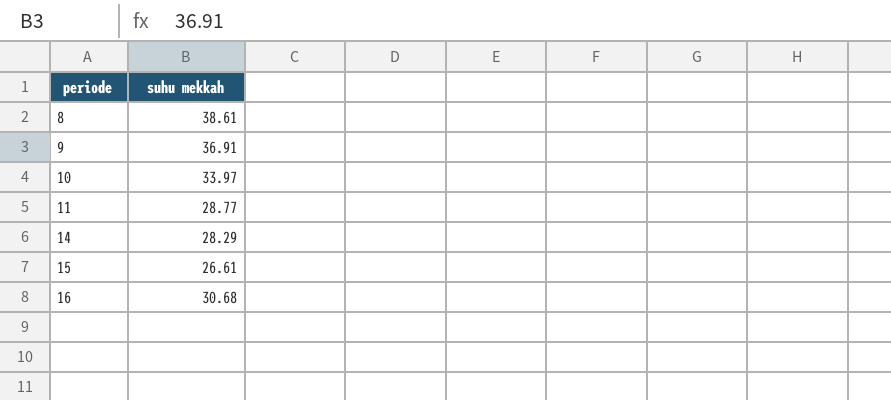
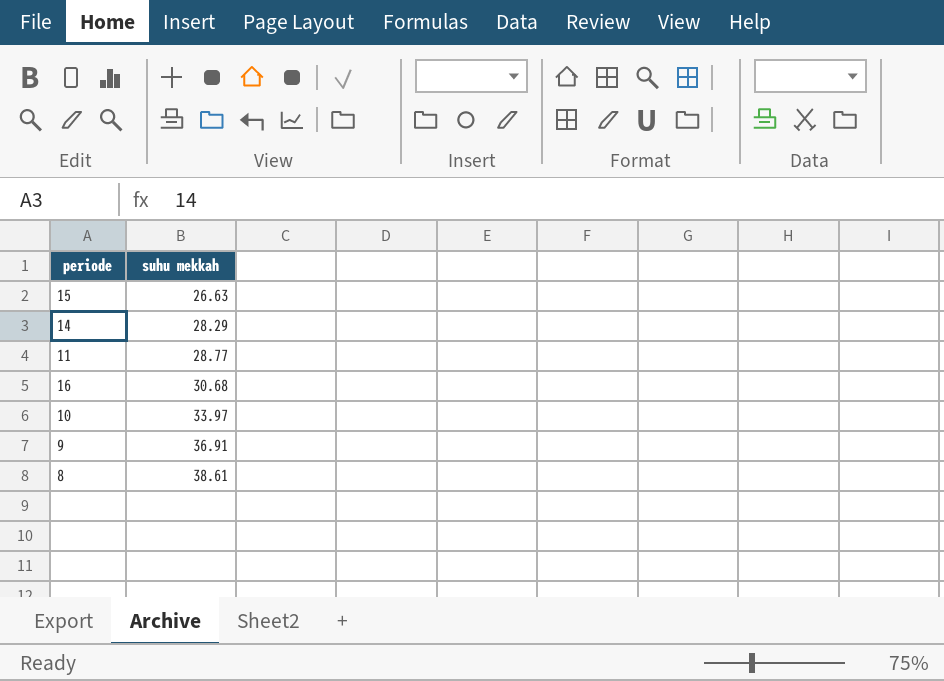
row order: periode ascending -> suhu mekkah ascending
15 | suhu mekkah: 26.61 -> 26.63

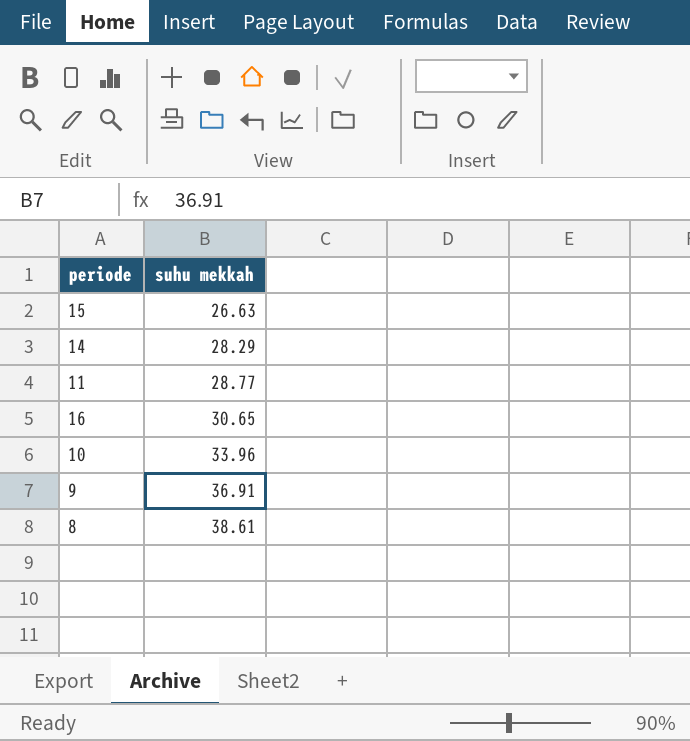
16 | suhu mekkah: 30.68 -> 30.65
10 | suhu mekkah: 33.97 -> 33.96

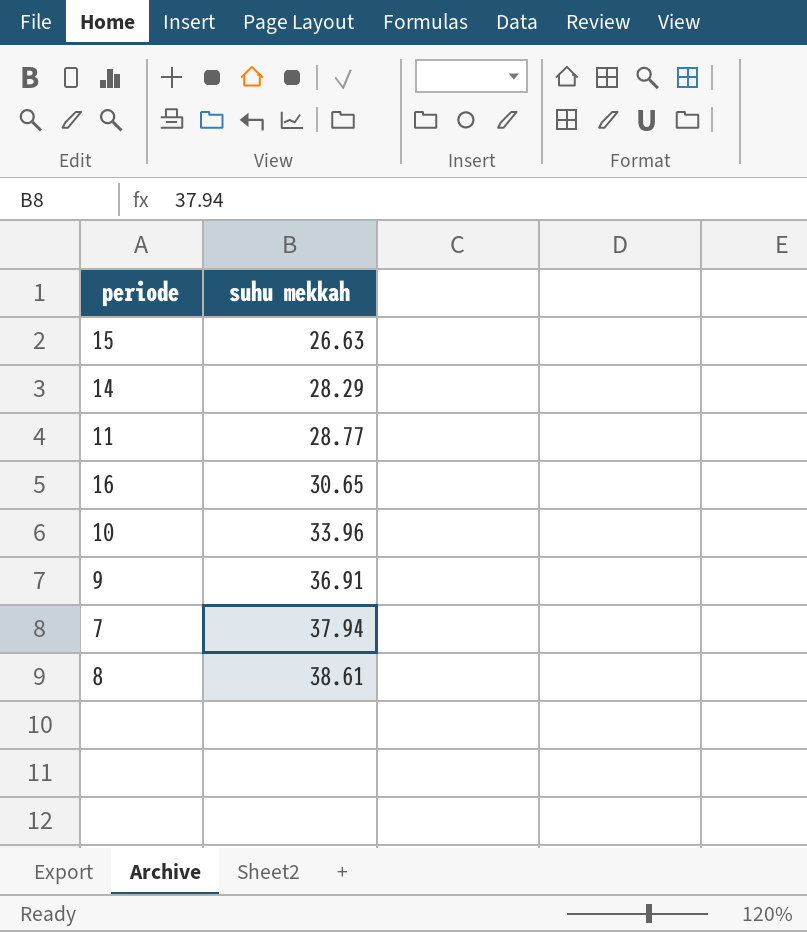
row 7: none -> 37.94

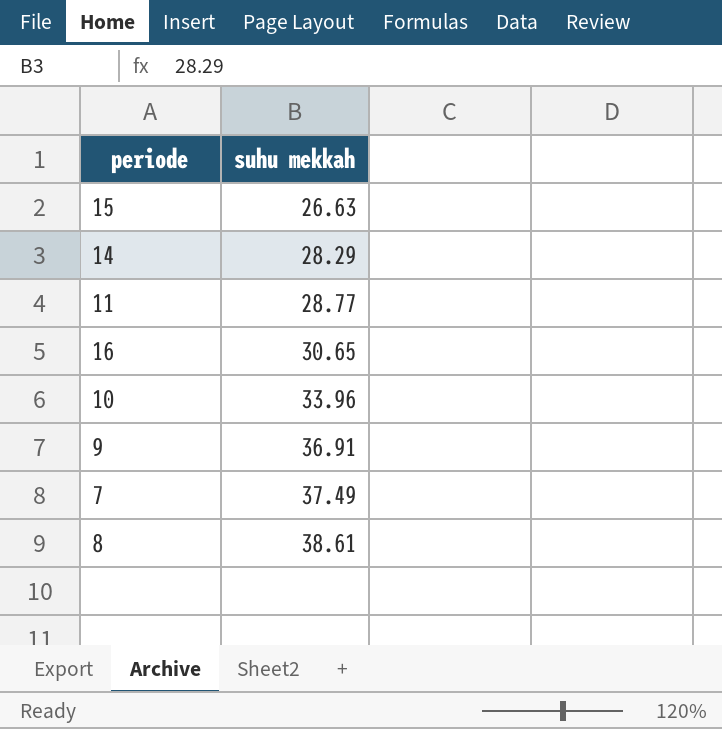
7 | suhu mekkah: 37.94 -> 37.49

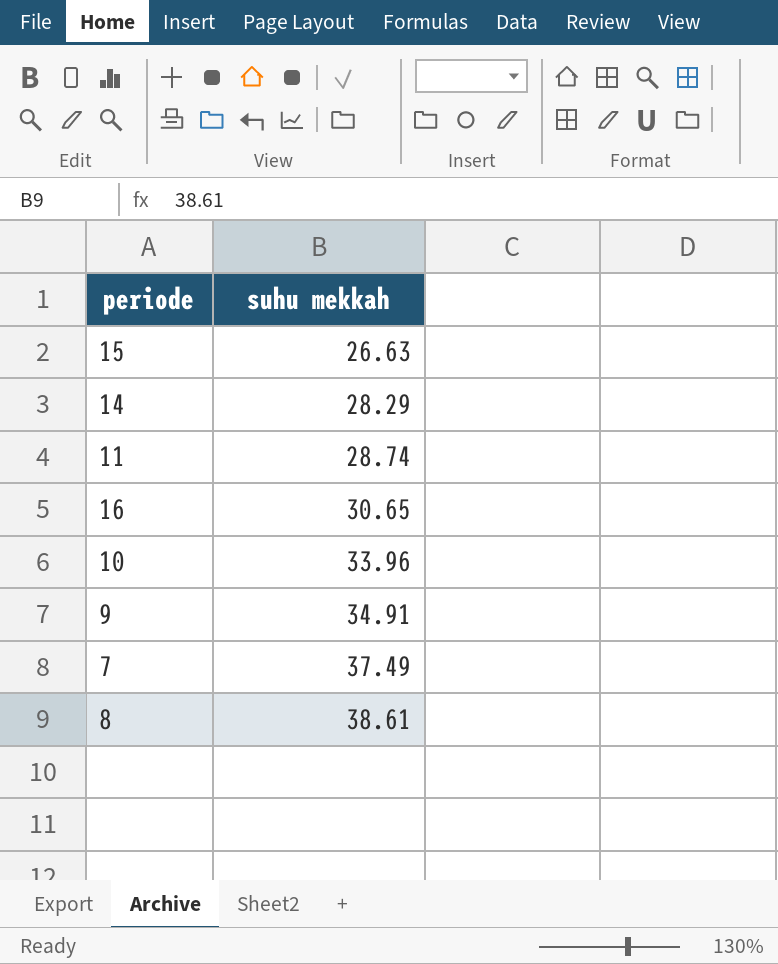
11 | suhu mekkah: 28.77 -> 28.74
9 | suhu mekkah: 36.91 -> 34.91

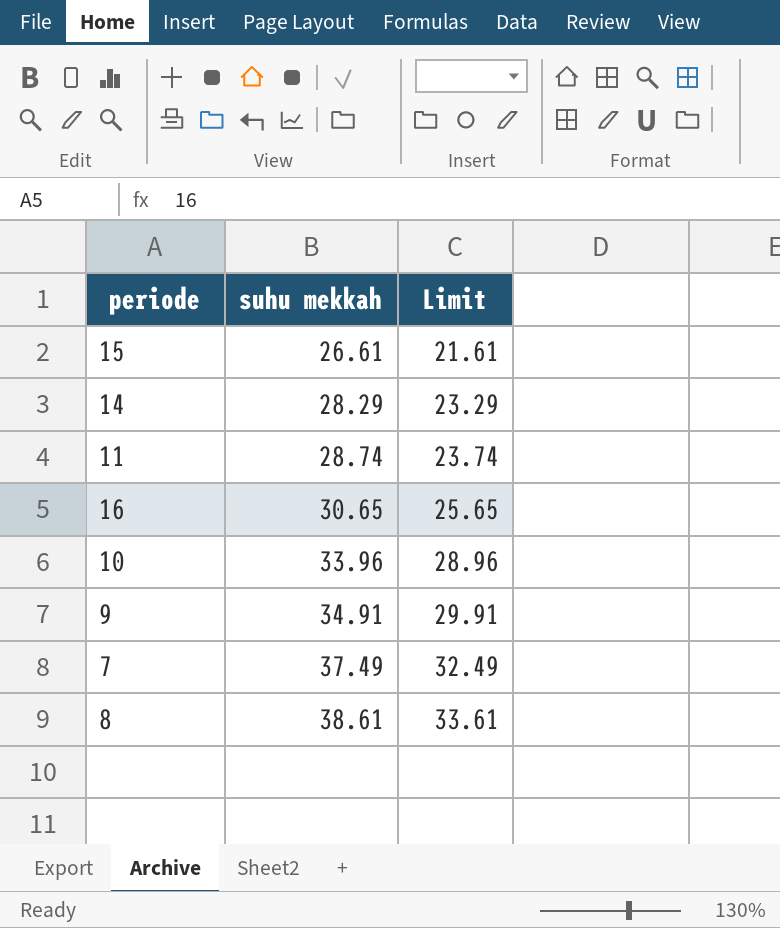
column Limit | formula: none -> [suhu mekkah] - 5
15 | suhu mekkah: 26.63 -> 26.61

